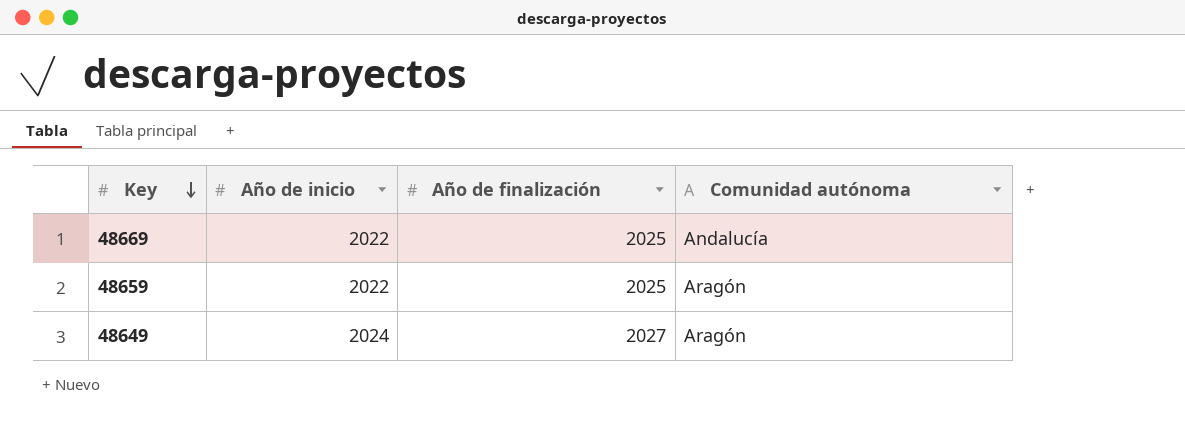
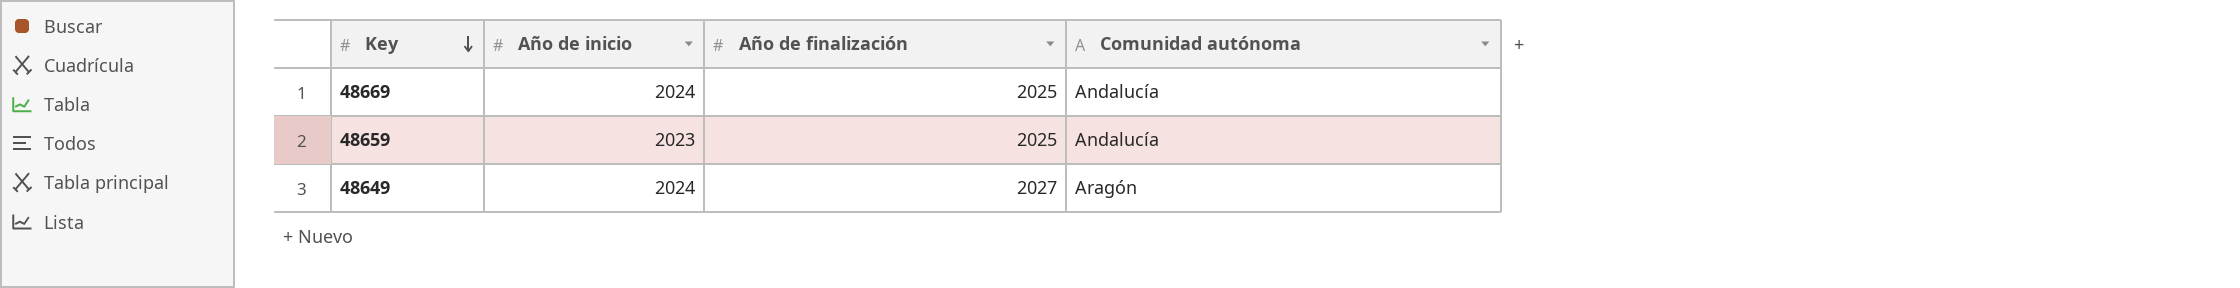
48669 | Año de inicio: 2022 -> 2024
48659 | Año de inicio: 2022 -> 2023
48659 | Comunidad autónoma: Aragón -> Andalucía

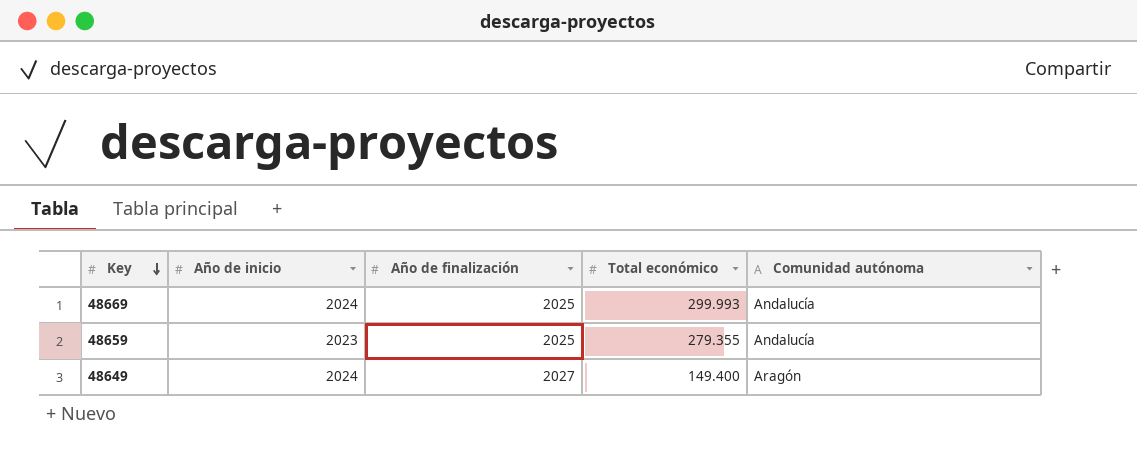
column Total económico | position: none -> 4

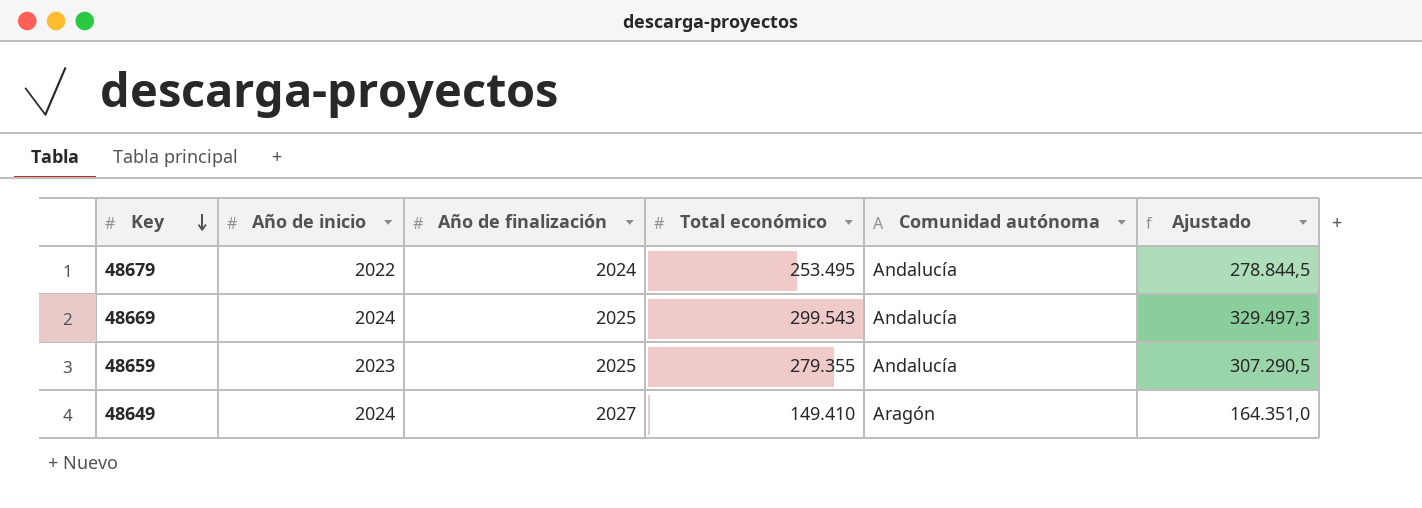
column Ajustado | formula: none -> [Total económico] * 1,1
row 48679: none -> 2022 | 2024 | 253.495 | Andalucía | 278.844,5
48669 | Total económico: 299.993 -> 299.543
48649 | Total económico: 149.400 -> 149.410

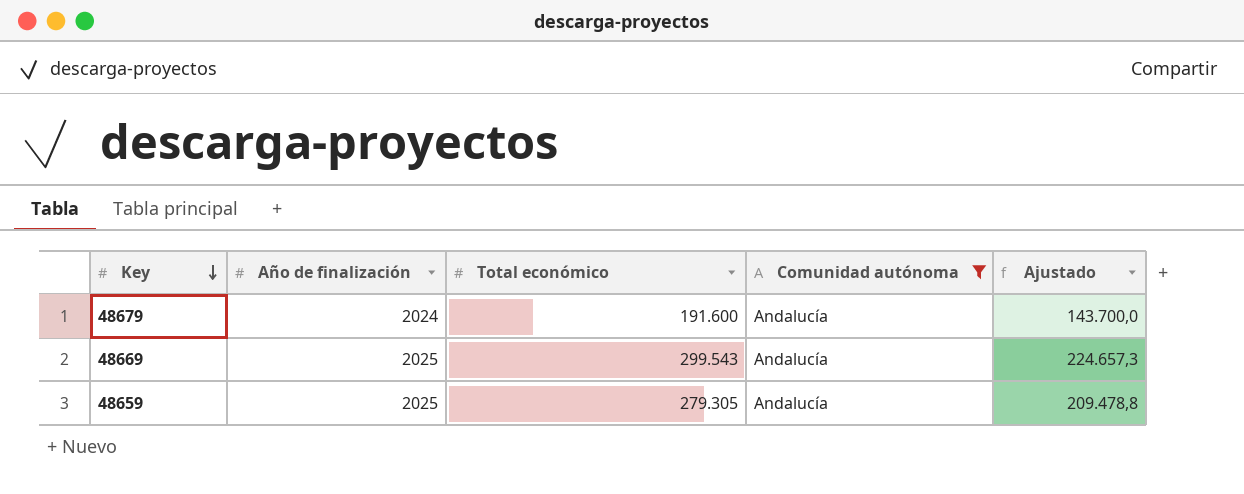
filter: none -> Comunidad autónoma = Andalucía
column Año de inicio | position: 2 -> none
column Ajustado | formula: [Total económico] * 1,1 -> [Total económico] * 0,75
48679 | Total económico: 253.495 -> 191.600
48659 | Total económico: 279.355 -> 279.305

